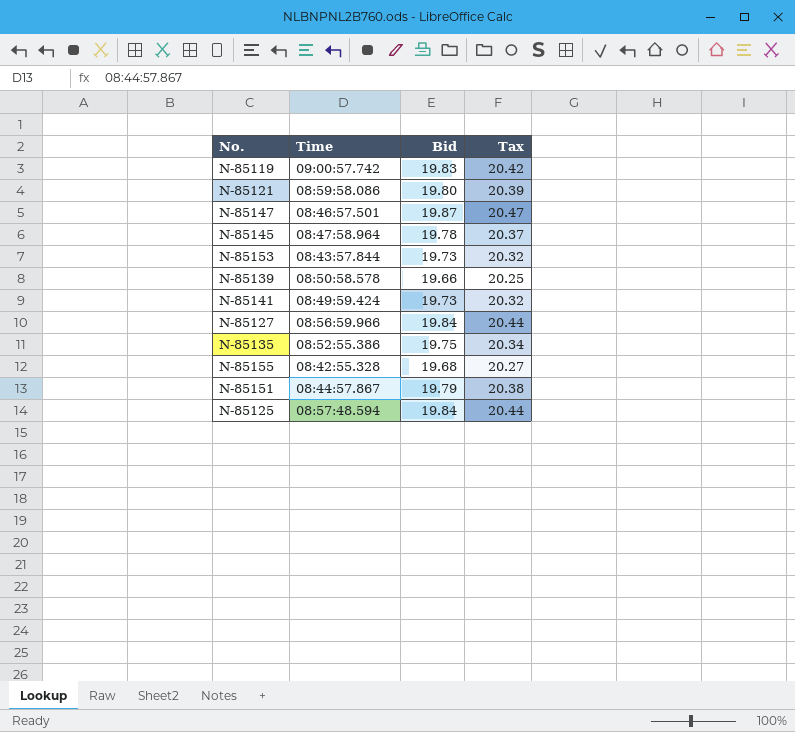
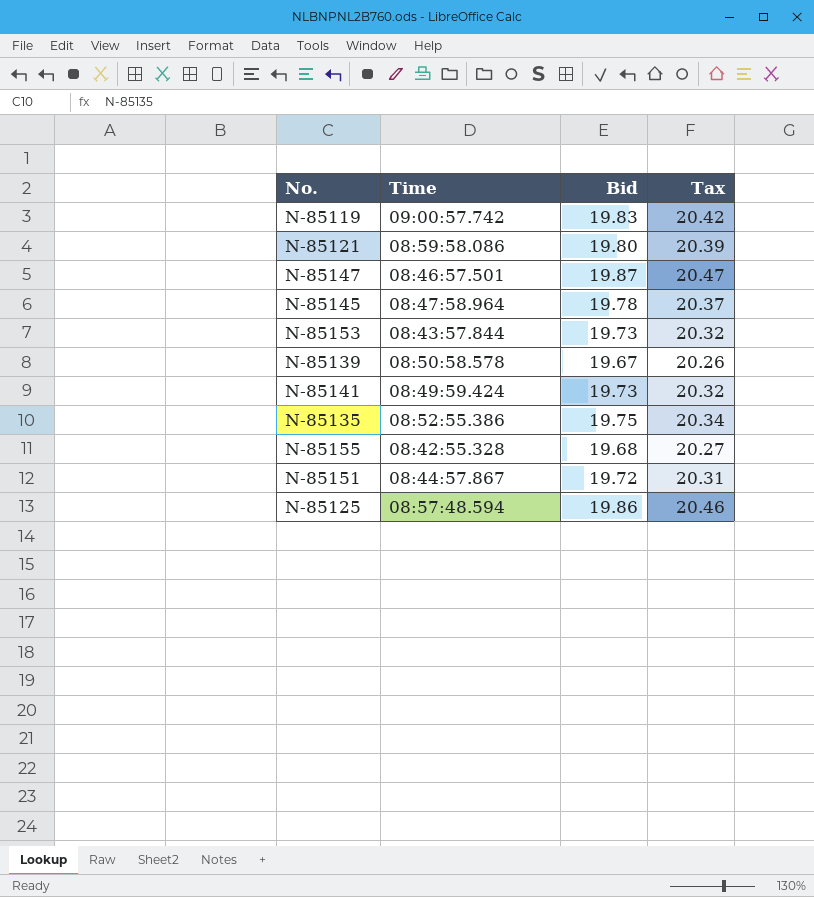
row N-85127: 08:56:59.966 | 19.84 | 20.44 -> none
N-85139 | Bid: 19.66 -> 19.67
N-85139 | Tax: 20.25 -> 20.26
N-85151 | Bid: 19.79 -> 19.72
N-85151 | Tax: 20.38 -> 20.31
N-85125 | Bid: 19.84 -> 19.86
N-85125 | Tax: 20.44 -> 20.46

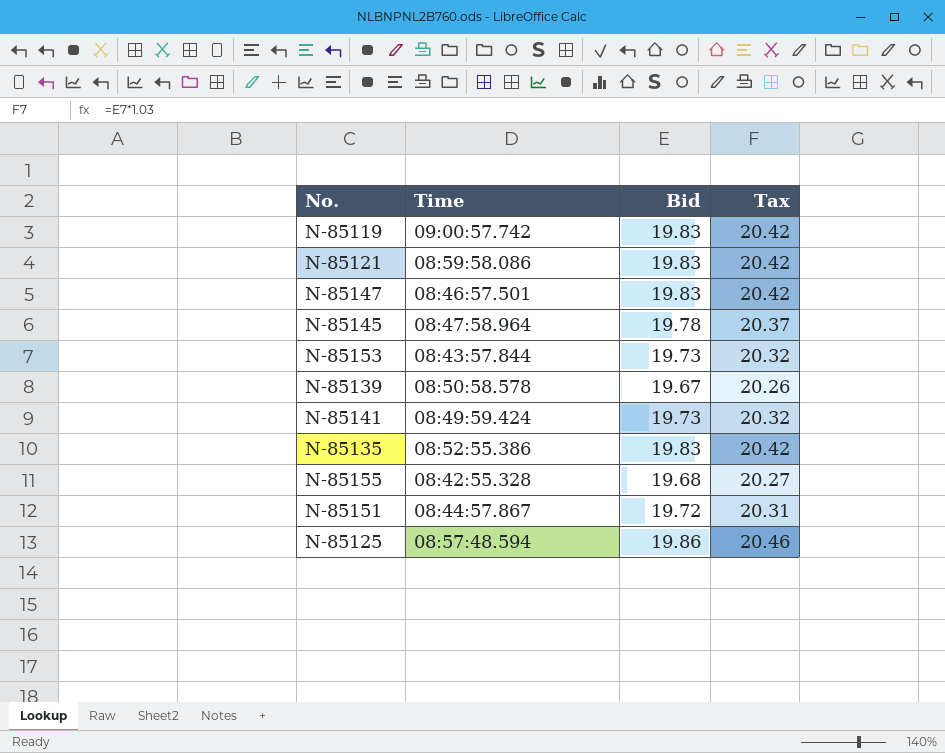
N-85121 | Bid: 19.80 -> 19.83
N-85121 | Tax: 20.39 -> 20.42
N-85147 | Bid: 19.87 -> 19.83
N-85147 | Tax: 20.47 -> 20.42
N-85135 | Bid: 19.75 -> 19.83
N-85135 | Tax: 20.34 -> 20.42

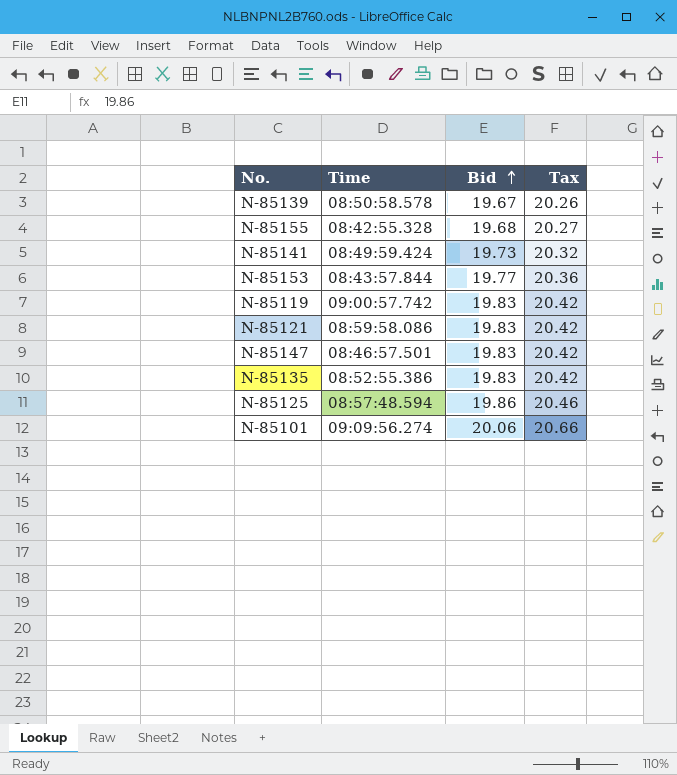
row order: none -> Bid ascending
row N-85145: 08:47:58.964 | 19.78 | 20.37 -> none
row N-85151: 08:44:57.867 | 19.72 | 20.31 -> none
N-85153 | Bid: 19.73 -> 19.77
N-85153 | Tax: 20.32 -> 20.36
row N-85101: none -> 09:09:56.274 | 20.06 | 20.66

